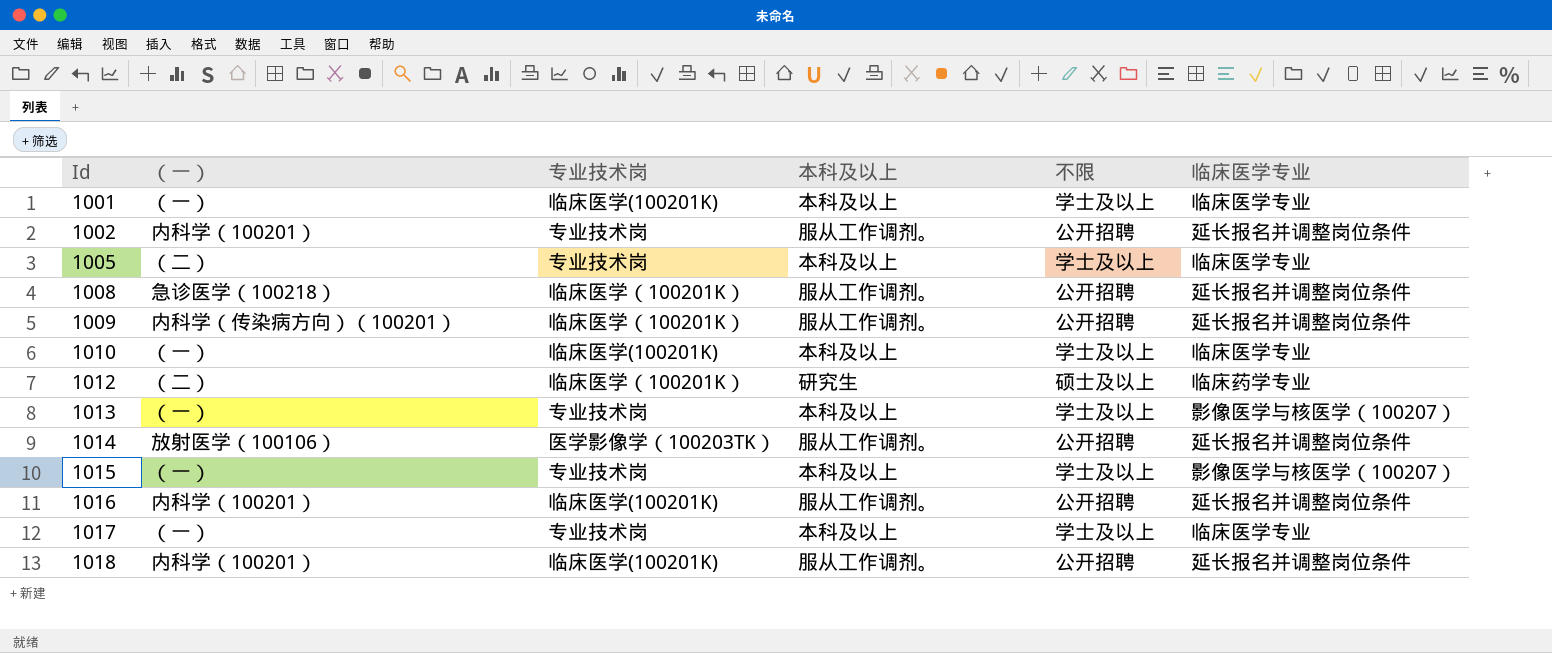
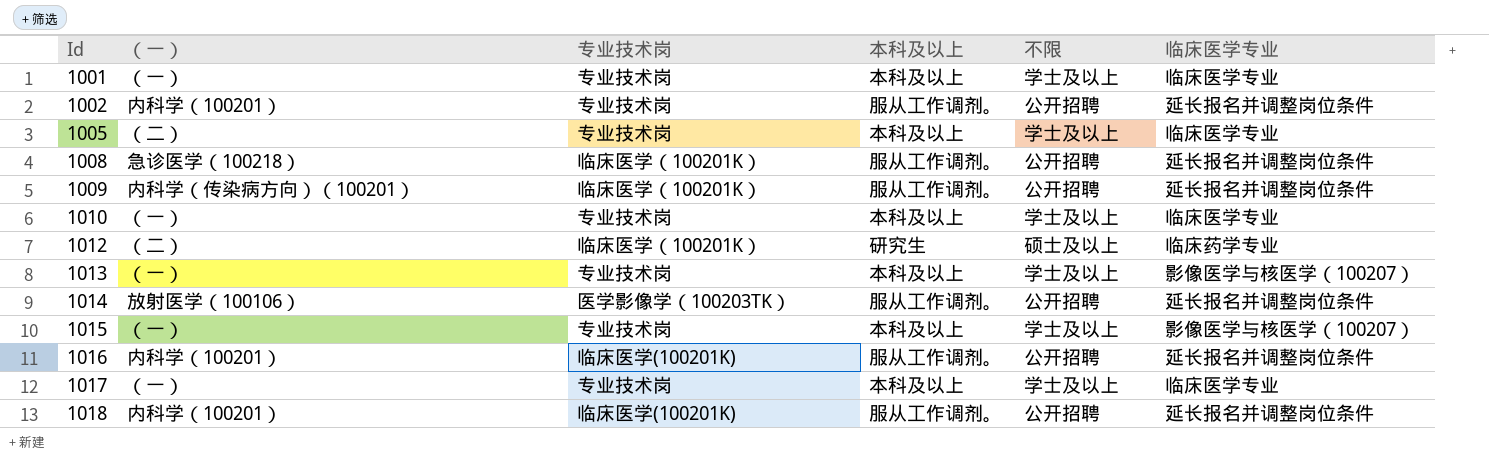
1001 | 专业技术岗: 临床医学(100201K) -> 专业技术岗
1010 | 专业技术岗: 临床医学(100201K) -> 专业技术岗

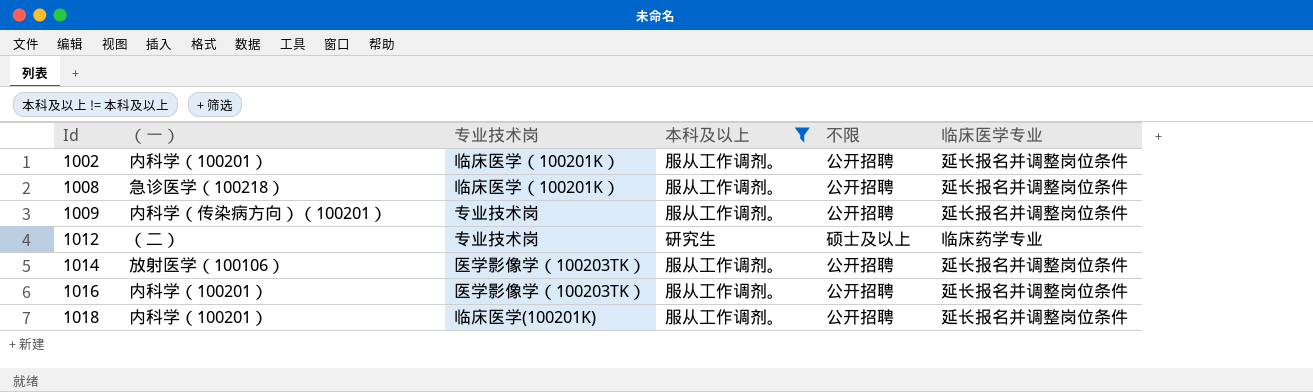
filter: none -> 本科及以上 != 本科及以上
1002 | 专业技术岗: 专业技术岗 -> 临床医学（100201K）
1009 | 专业技术岗: 临床医学（100201K） -> 专业技术岗
1012 | 专业技术岗: 临床医学（100201K） -> 专业技术岗
1016 | 专业技术岗: 临床医学(100201K) -> 医学影像学（100203TK）

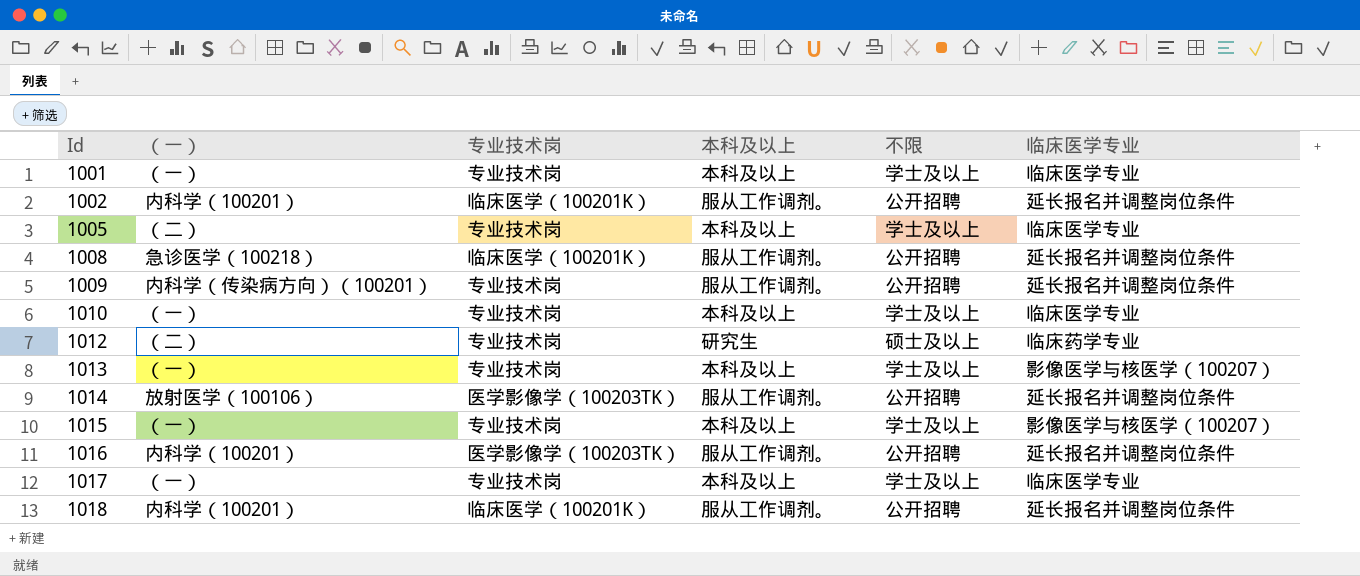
filter: 本科及以上 != 本科及以上 -> none
1018 | 专业技术岗: 临床医学(100201K) -> 临床医学（100201K）

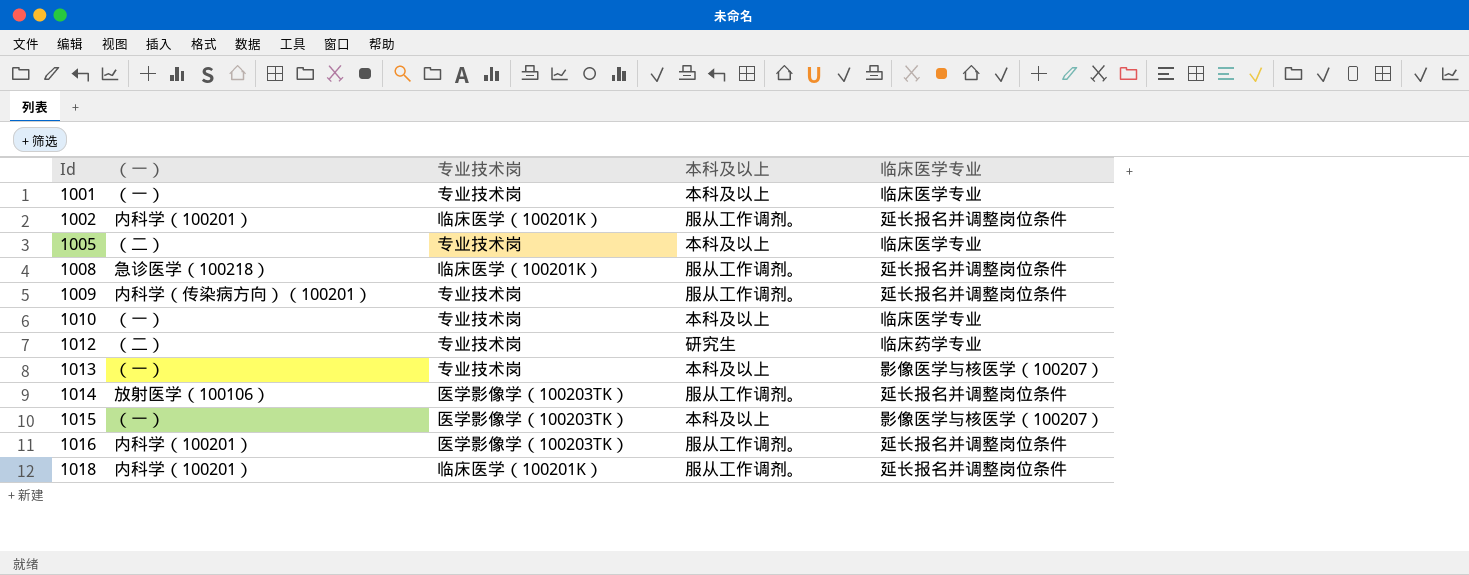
column 不限 | position: 5 -> none
row 1017: （一） | 专业技术岗 | 本科及以上 | 学士及以上 | 临床医学专业 -> none
1015 | 专业技术岗: 专业技术岗 -> 医学影像学（100203TK）

